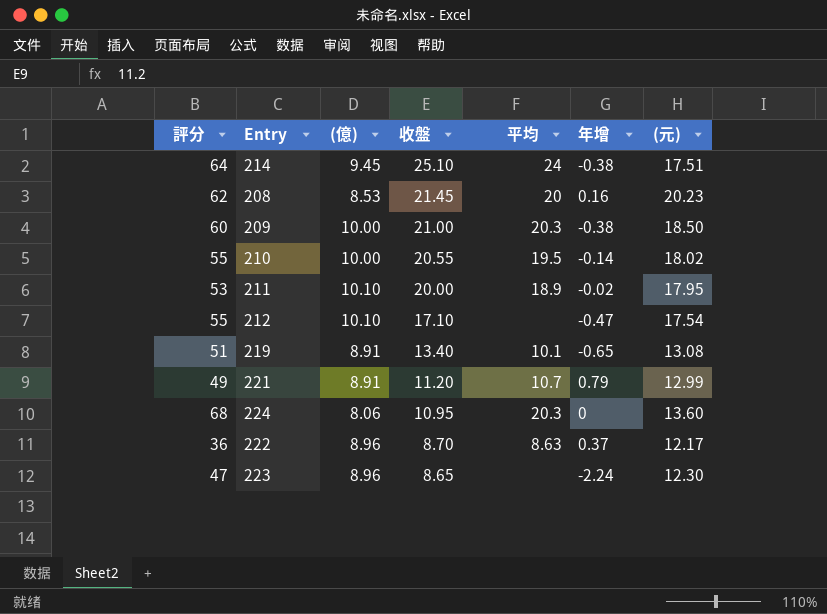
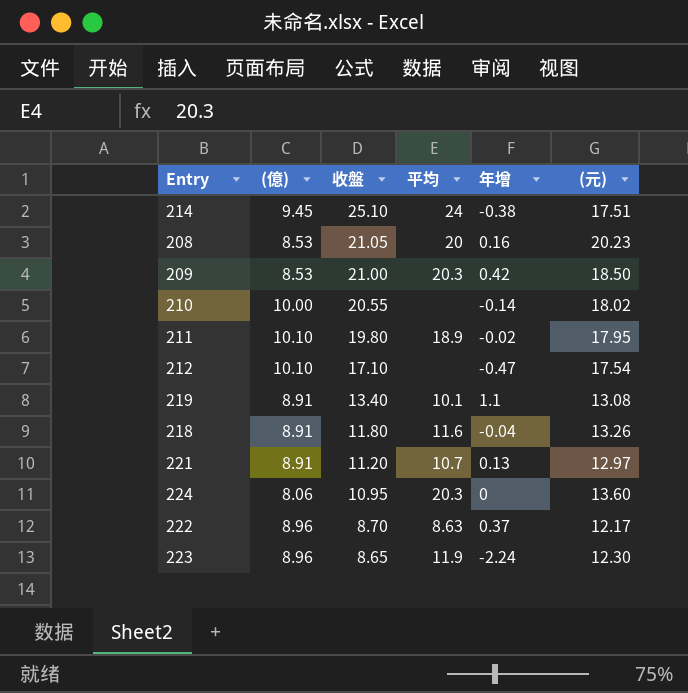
column 評分 | position: 1 -> none
208 | 收盤: 21.45 -> 21.05
209 | (億): 10.00 -> 8.53
209 | 年增: -0.38 -> 0.42
210 | 平均: 19.5 -> none
211 | 收盤: 20.00 -> 19.80
219 | 年增: -0.65 -> 1.1
row 218: none -> 8.91 | 11.80 | 11.6 | -0.04 | 13.26
221 | 年增: 0.79 -> 0.13
221 | (元): 12.99 -> 12.97
223 | 平均: none -> 11.9

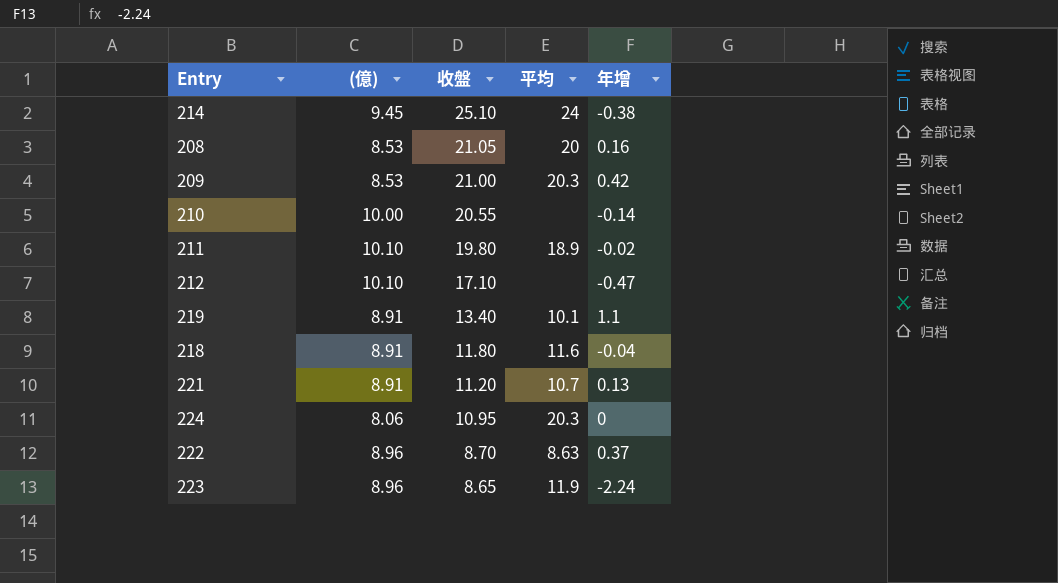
column (元) | position: 6 -> none

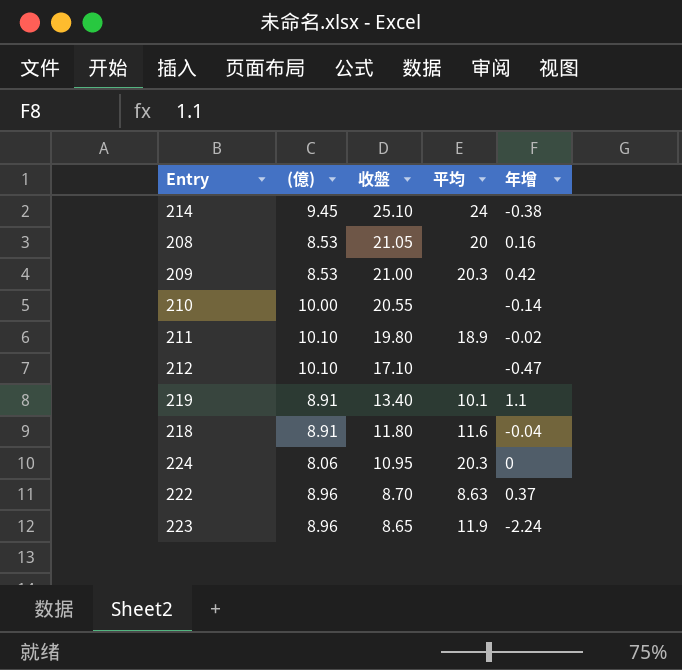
row 221: 8.91 | 11.20 | 10.7 | 0.13 -> none

